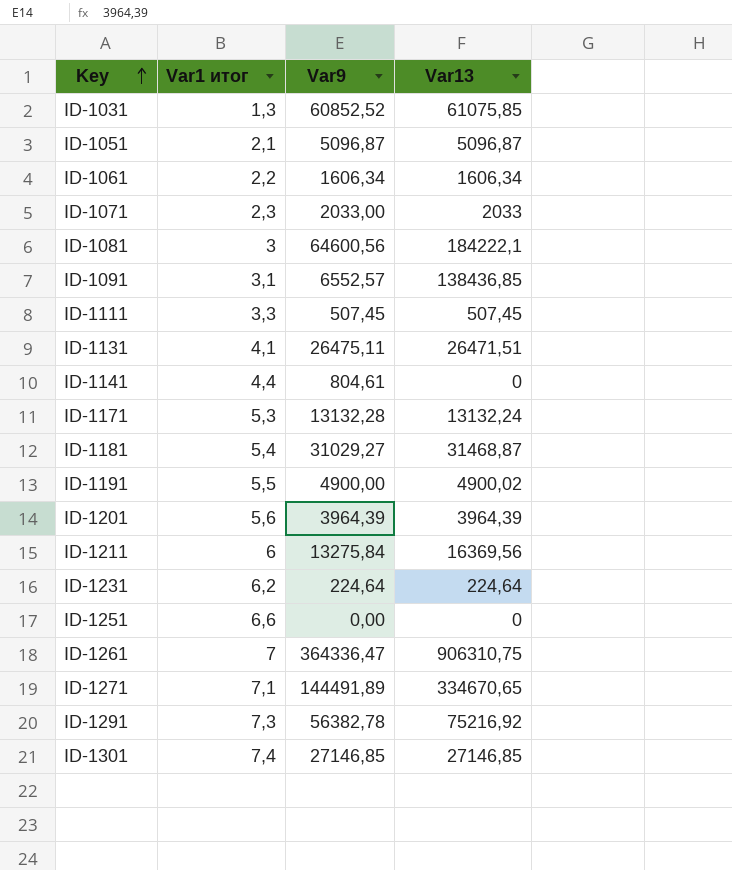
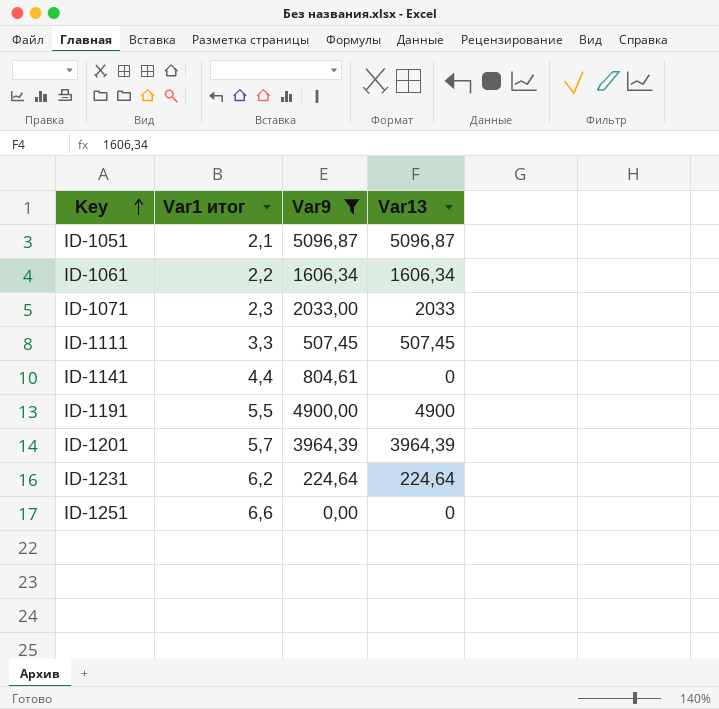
filter: none -> Var9 <= 5096,87
ID-1191 | Var13: 4900,02 -> 4900
ID-1201 | Var1 итог: 5,6 -> 5,7

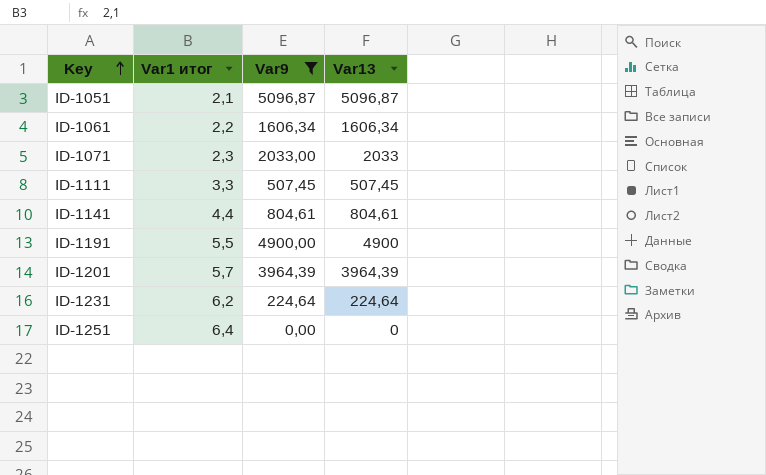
ID-1141 | Var13: 0 -> 804,61
ID-1251 | Var1 итог: 6,6 -> 6,4

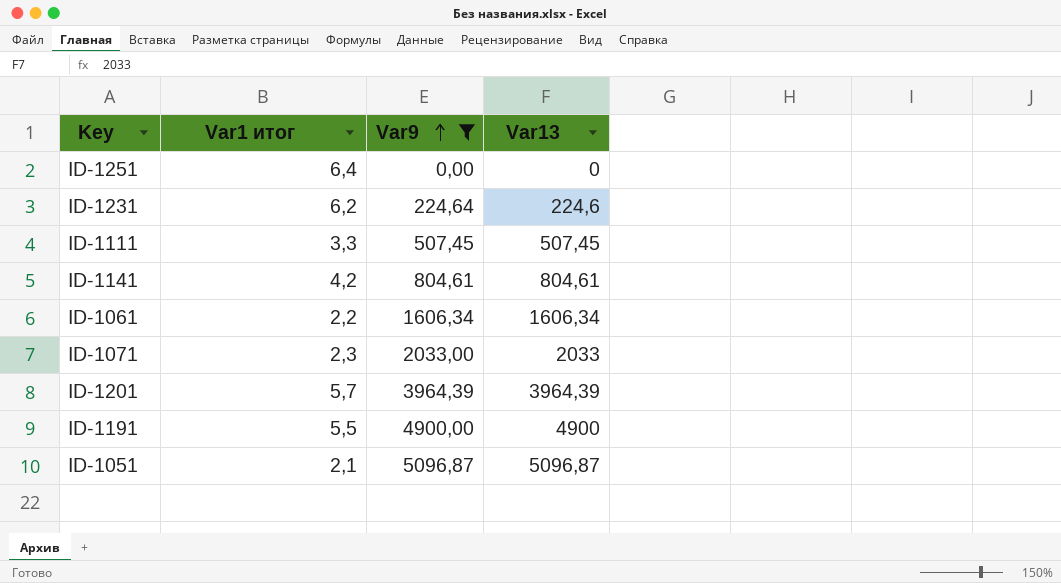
row order: Key ascending -> Var9 ascending
ID-1231 | Var13: 224,64 -> 224,6
ID-1141 | Var1 итог: 4,4 -> 4,2

